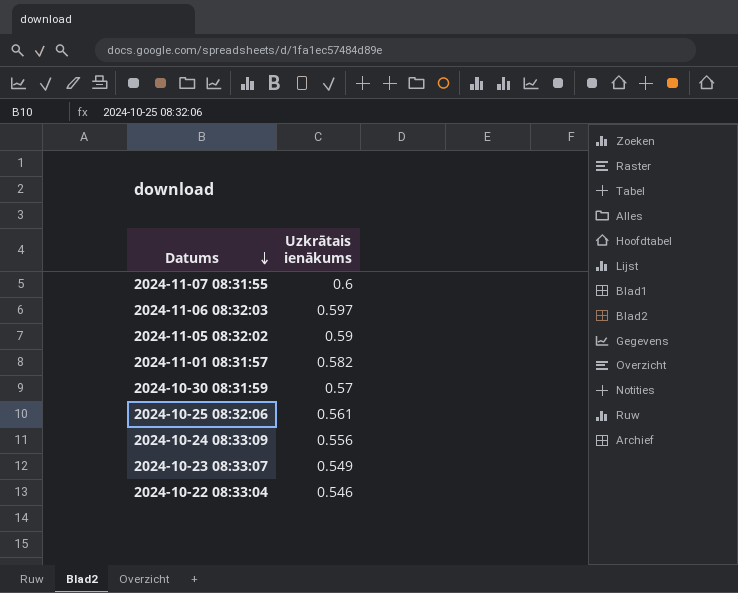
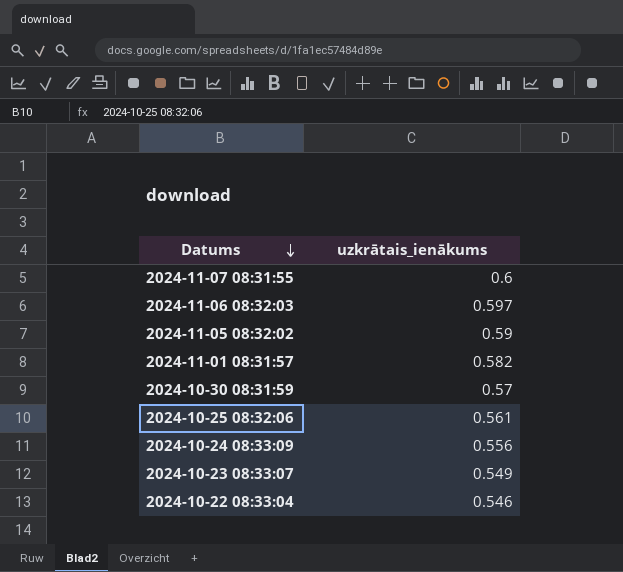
column name: Uzkrātais ienākums -> uzkrātais_ienākums

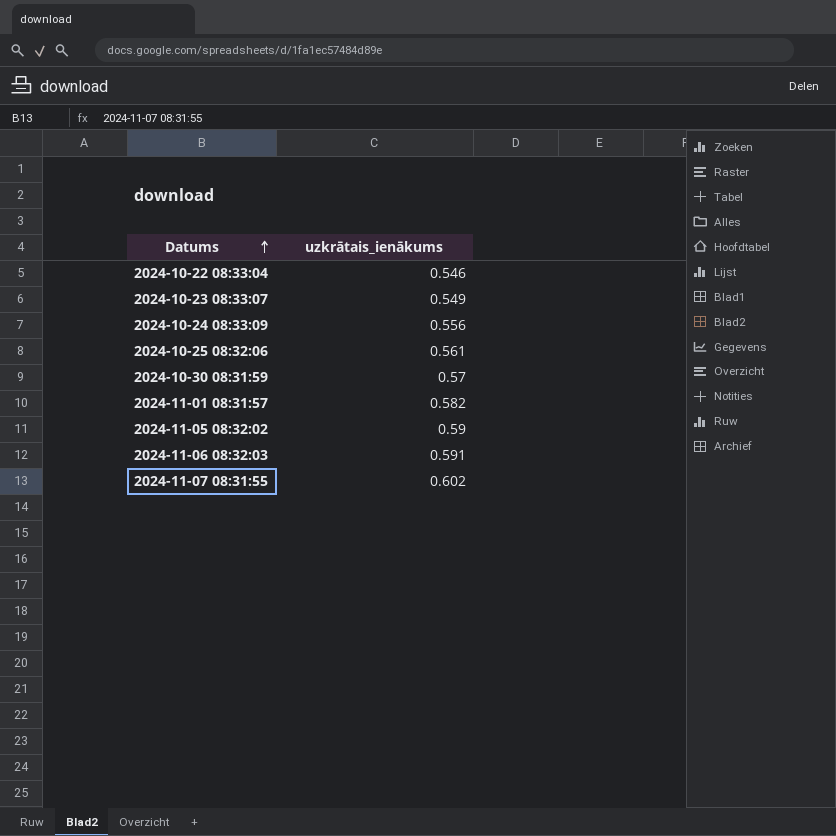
row order: Datums descending -> Datums ascending
2024-11-06 08:32:03 | uzkrātais_ienākums: 0.597 -> 0.591
2024-11-07 08:31:55 | uzkrātais_ienākums: 0.6 -> 0.602

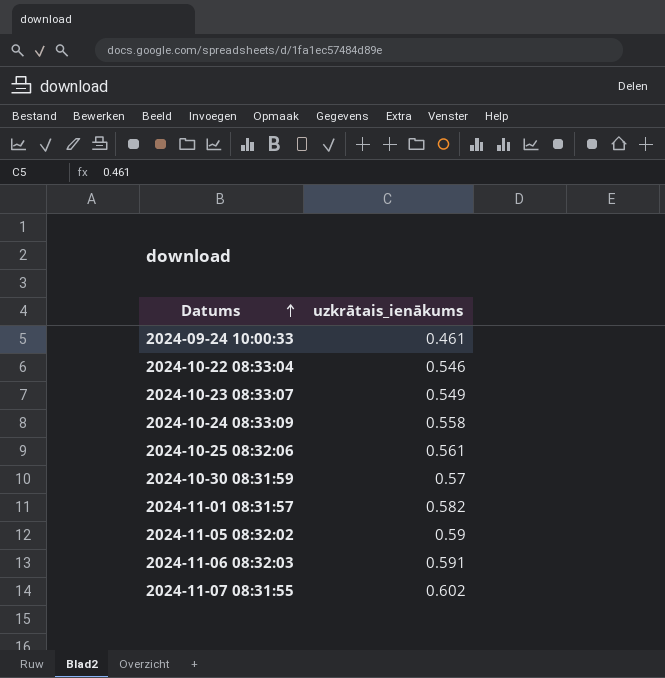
row 2024-09-24 10:00:33: none -> 0.461
2024-10-24 08:33:09 | uzkrātais_ienākums: 0.556 -> 0.558

